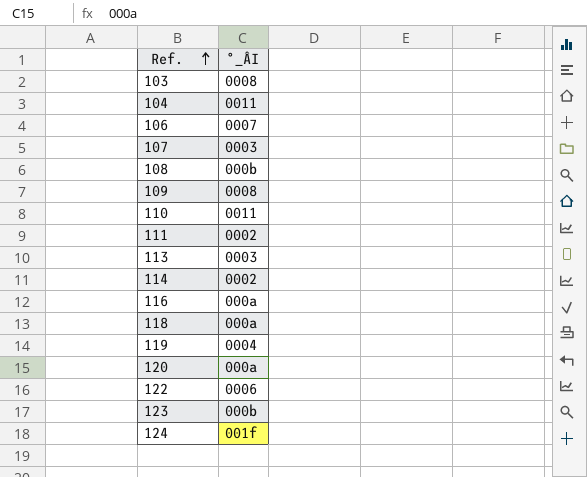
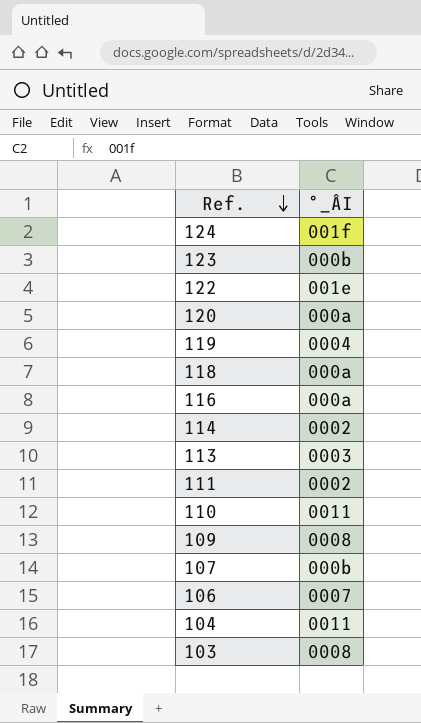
row order: Ref. ascending -> Ref. descending
row 108: 000b -> none
122 | °_ÂI: 0006 -> 001e
107 | °_ÂI: 0003 -> 000b

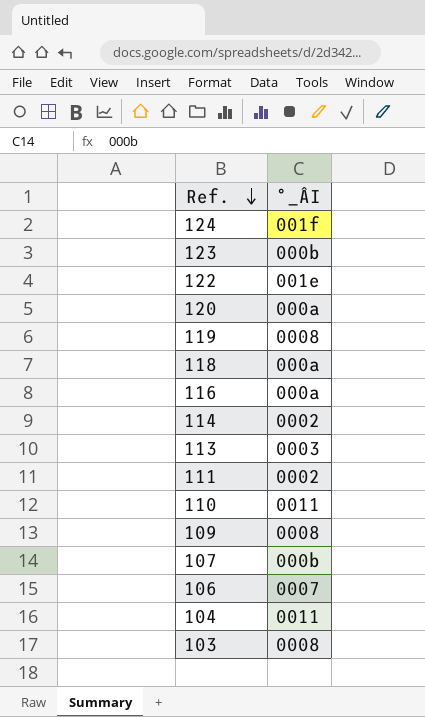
119 | °_ÂI: 0004 -> 0008

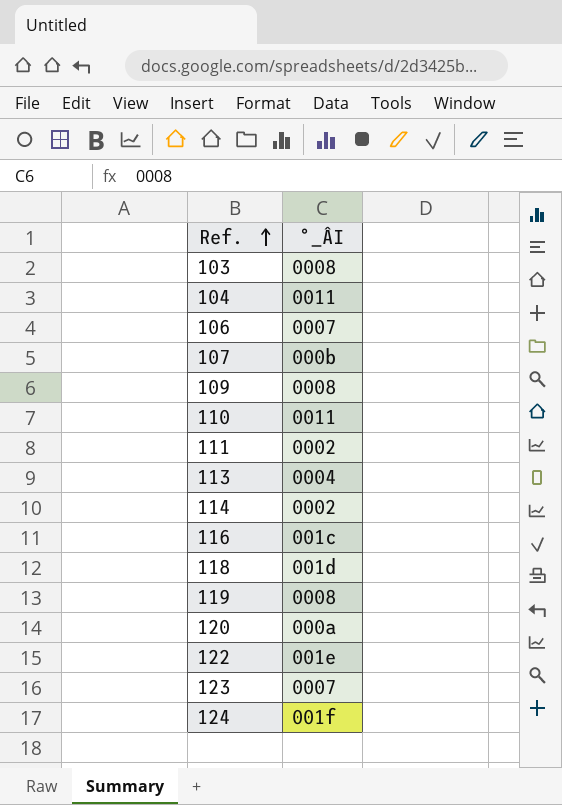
row order: Ref. descending -> Ref. ascending
113 | °_ÂI: 0003 -> 0004
116 | °_ÂI: 000a -> 001c
118 | °_ÂI: 000a -> 001d
123 | °_ÂI: 000b -> 0007

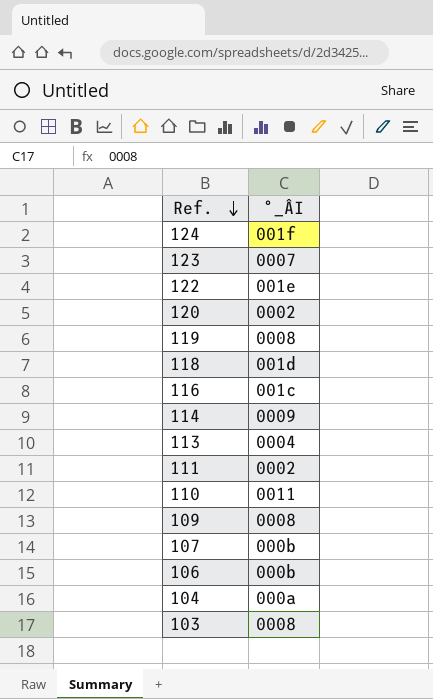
row order: Ref. ascending -> Ref. descending
120 | °_ÂI: 000a -> 0002
114 | °_ÂI: 0002 -> 0009
106 | °_ÂI: 0007 -> 000b
104 | °_ÂI: 0011 -> 000a

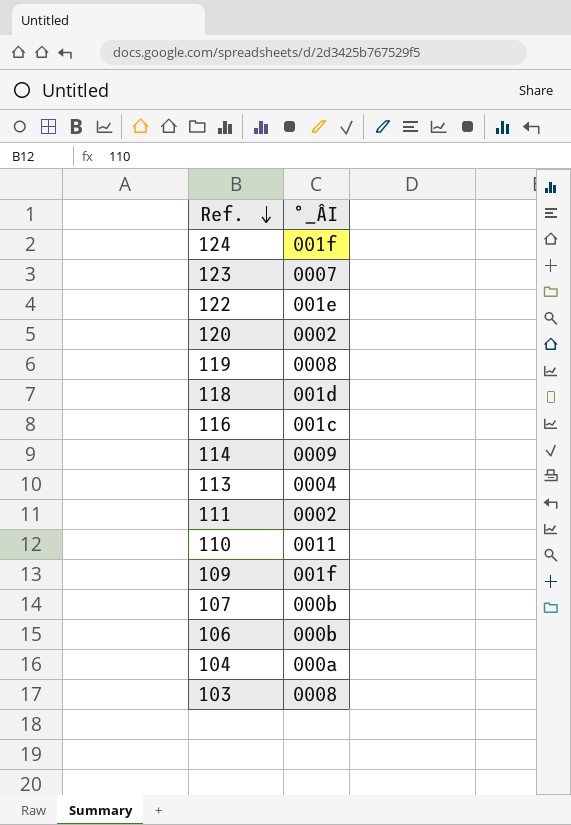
109 | °_ÂI: 0008 -> 001f

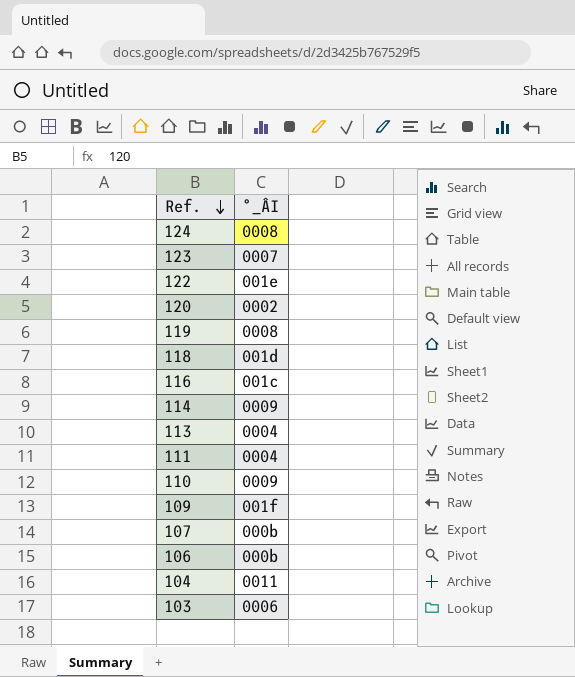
124 | °_ÂI: 001f -> 0008
111 | °_ÂI: 0002 -> 0004
110 | °_ÂI: 0011 -> 0009
104 | °_ÂI: 000a -> 0011
103 | °_ÂI: 0008 -> 0006

